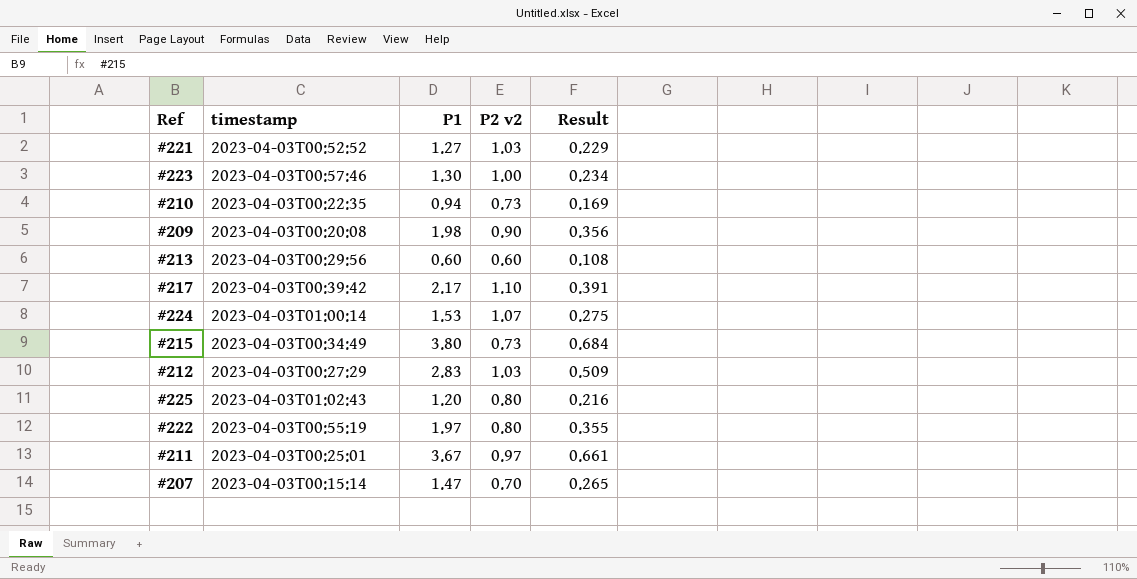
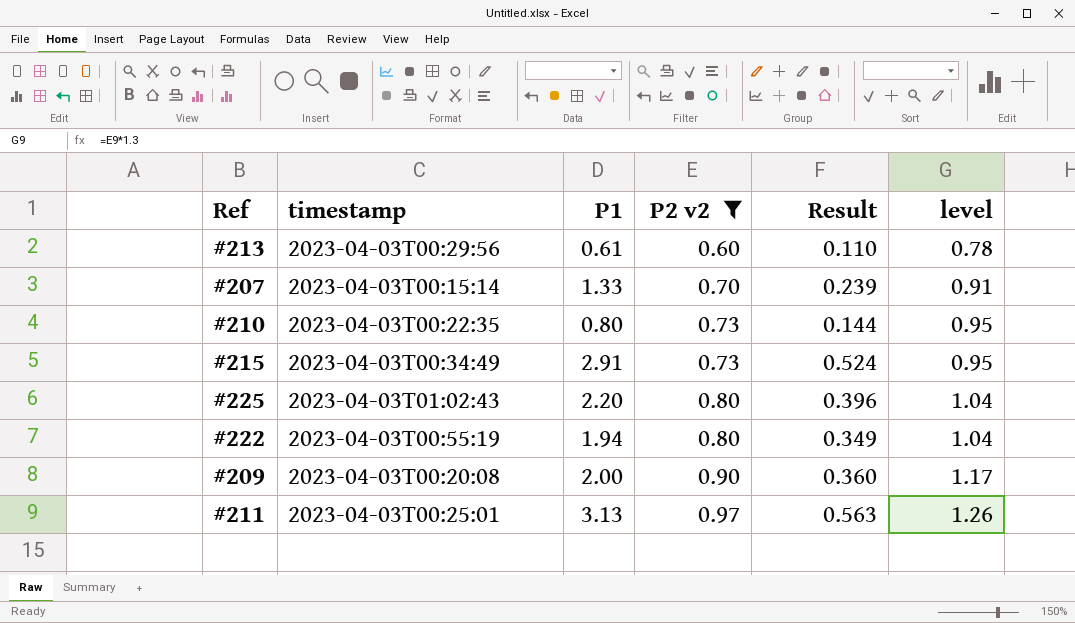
filter: none -> P2 v2 <= 0.97
row order: none -> P2 v2 ascending
column level | formula: none -> [P2 v2] * 1.3
#213 | P1: 0.60 -> 0.61
#213 | Result: 0.108 -> 0.110
#207 | P1: 1.47 -> 1.33
#207 | Result: 0.265 -> 0.239
#210 | P1: 0.94 -> 0.80
#210 | Result: 0.169 -> 0.144
#215 | P1: 3.80 -> 2.91
#215 | Result: 0.684 -> 0.524
#225 | P1: 1.20 -> 2.20
#225 | Result: 0.216 -> 0.396
#222 | P1: 1.97 -> 1.94
#222 | Result: 0.355 -> 0.349
#209 | P1: 1.98 -> 2.00
#209 | Result: 0.356 -> 0.360
#211 | P1: 3.67 -> 3.13
#211 | Result: 0.661 -> 0.563

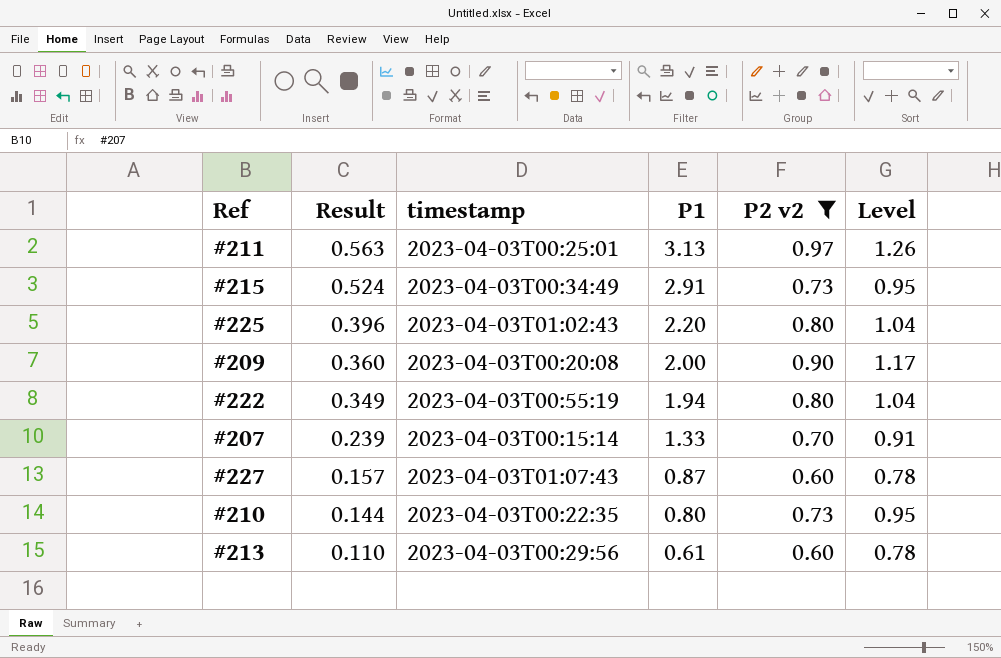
row order: P2 v2 ascending -> Result descending
column Result | position: 5 -> 2
column name: level -> Level
row #227: none -> 0.157 | 2023-04-03T01:07:43 | 0.87 | 0.60 | 0.78

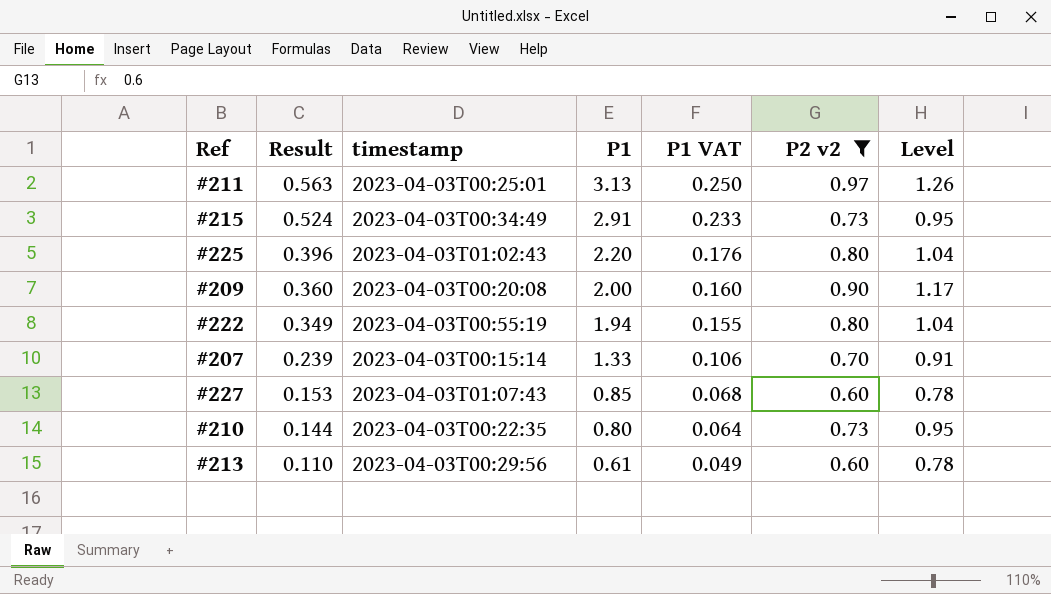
column P1 VAT | formula: none -> [P1] * 0.08
#227 | Result: 0.157 -> 0.153
#227 | P1: 0.87 -> 0.85

